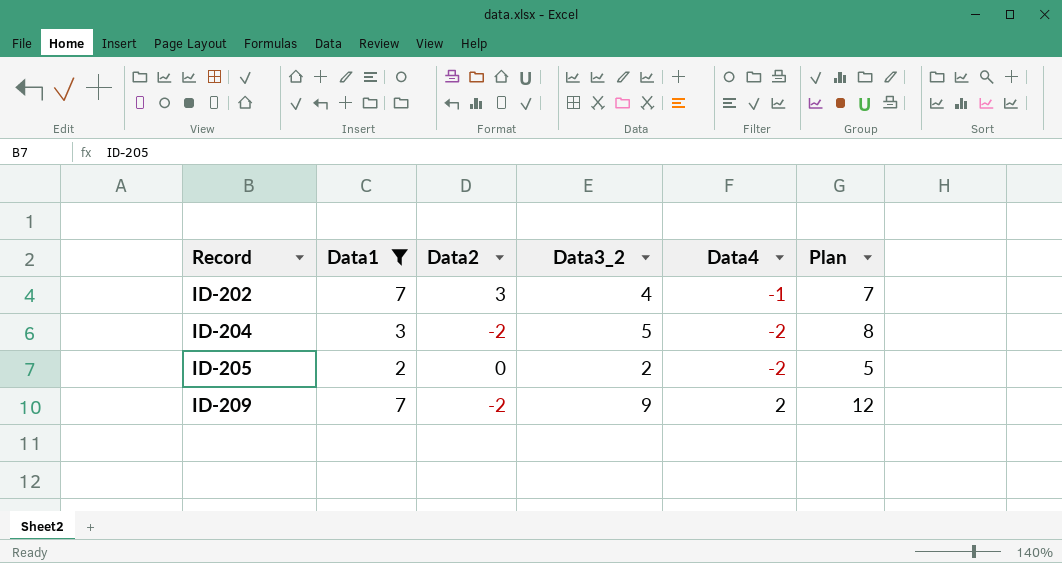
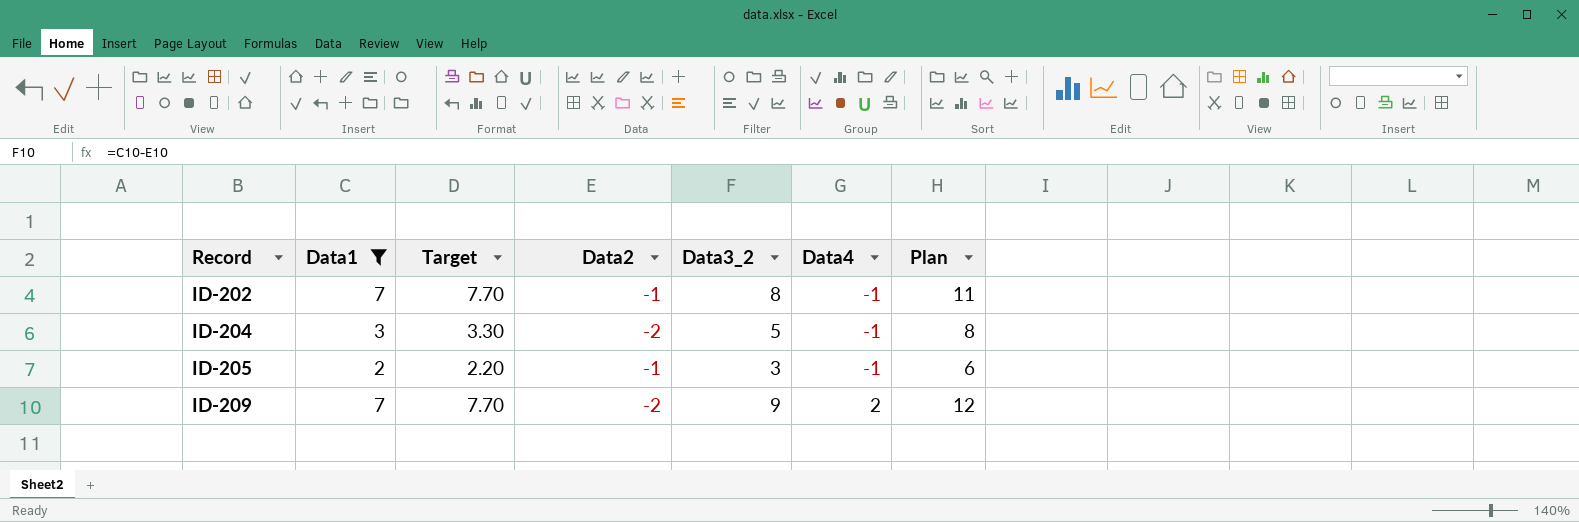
column Target | formula: none -> [Data1] * 1.1
ID-202 | Data2: 3 -> -1
ID-202 | Data3_2: 4 -> 8
ID-202 | Plan: 7 -> 11
ID-204 | Data4: -2 -> -1
ID-205 | Data2: 0 -> -1
ID-205 | Data3_2: 2 -> 3
ID-205 | Data4: -2 -> -1
ID-205 | Plan: 5 -> 6

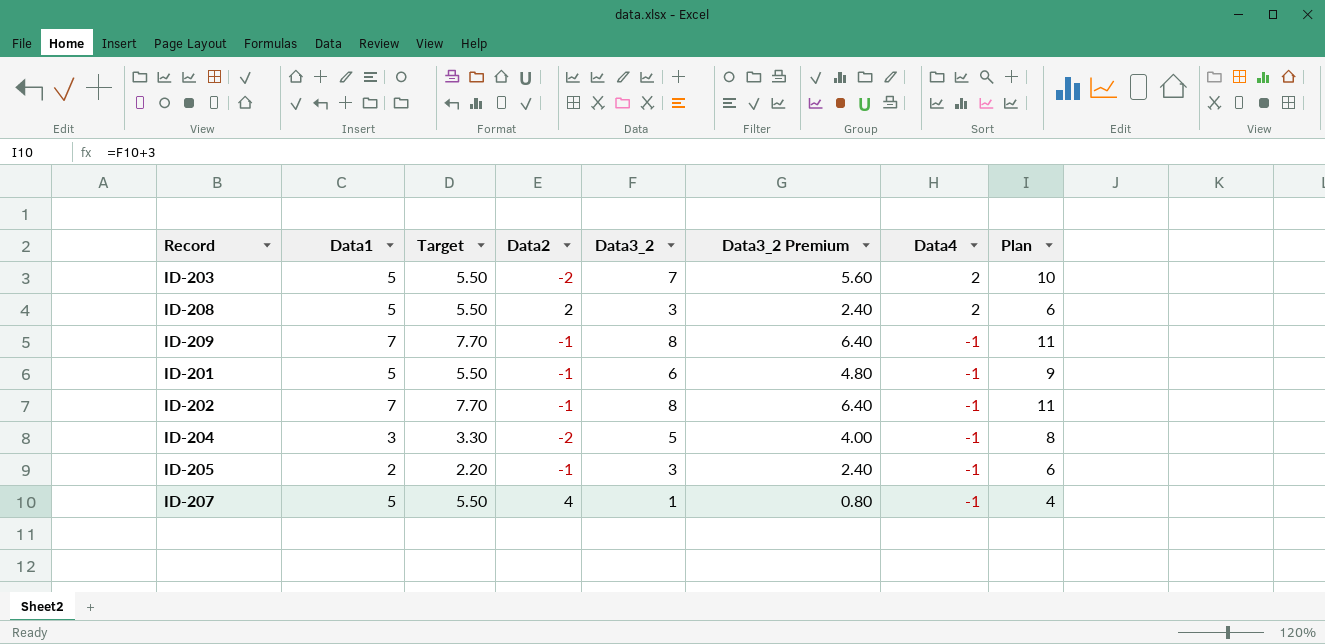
filter: Data1 != 5 -> none
row order: Record ascending -> Data4 descending
column Data3_2 Premium | formula: none -> [Data3_2] * 0.8
ID-209 | Data2: -2 -> -1
ID-209 | Data3_2: 9 -> 8
ID-209 | Data4: 2 -> -1
ID-209 | Plan: 12 -> 11

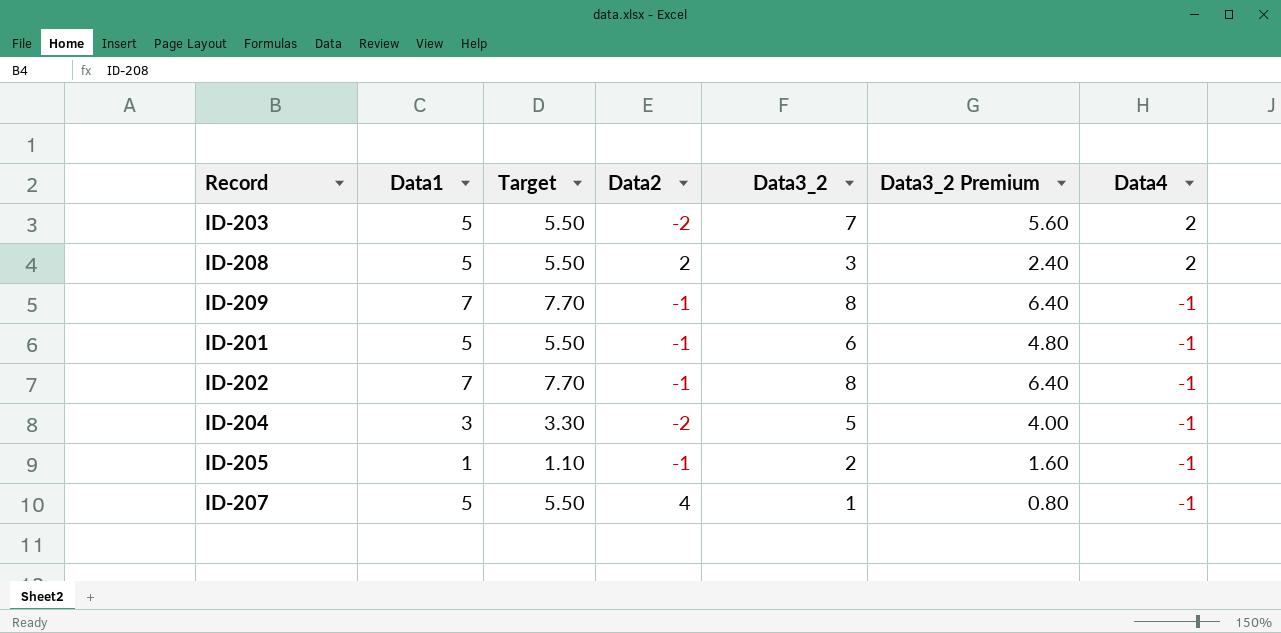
column Plan | formula: [Data3_2] + 3 -> none
ID-205 | Data1: 2 -> 1
ID-205 | Target: 2.20 -> 1.10
ID-205 | Data3_2: 3 -> 2
ID-205 | Data3_2 Premium: 2.40 -> 1.60

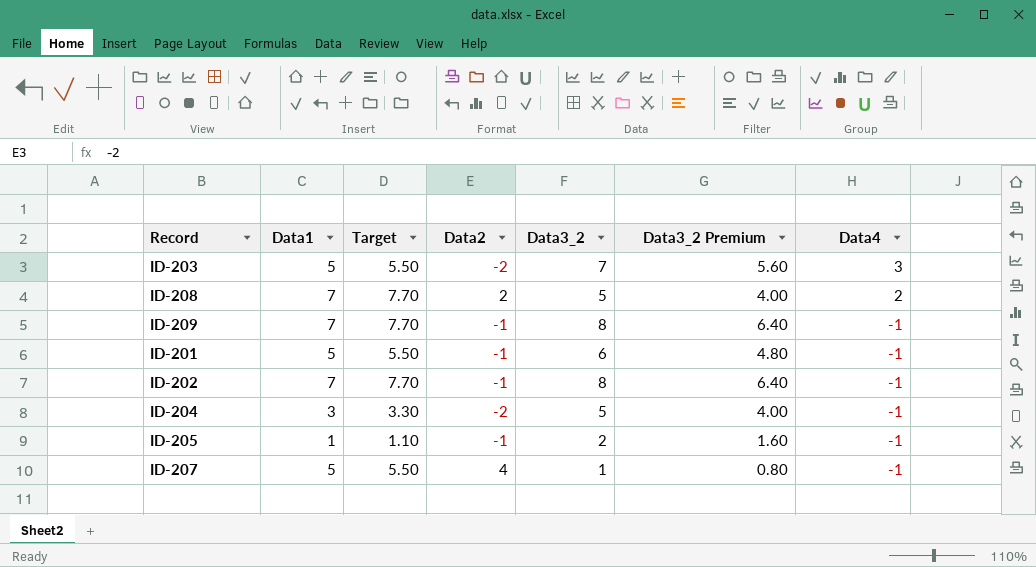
ID-203 | Data4: 2 -> 3
ID-208 | Data1: 5 -> 7
ID-208 | Target: 5.50 -> 7.70
ID-208 | Data3_2: 3 -> 5
ID-208 | Data3_2 Premium: 2.40 -> 4.00

